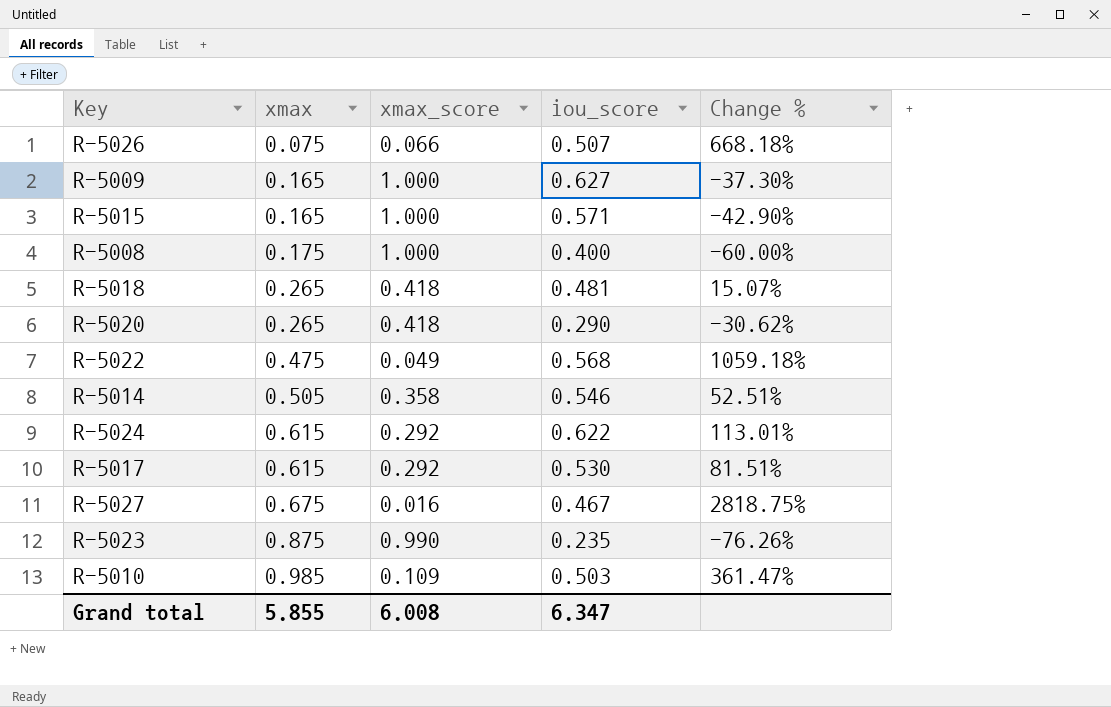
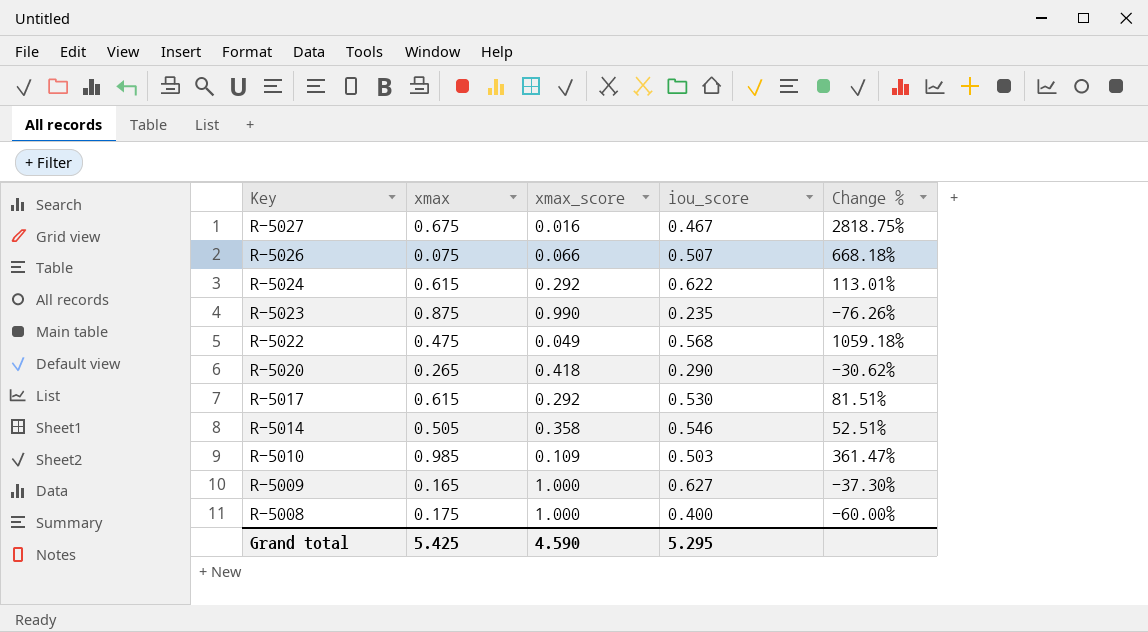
row order: xmax ascending -> Key descending
row R-5015: 0.165 | 1.000 | 0.571 | -42.90% -> none
row R-5018: 0.265 | 0.418 | 0.481 | 15.07% -> none
Grand total | xmax: 5.855 -> 5.425
Grand total | xmax_score: 6.008 -> 4.590
Grand total | iou_score: 6.347 -> 5.295

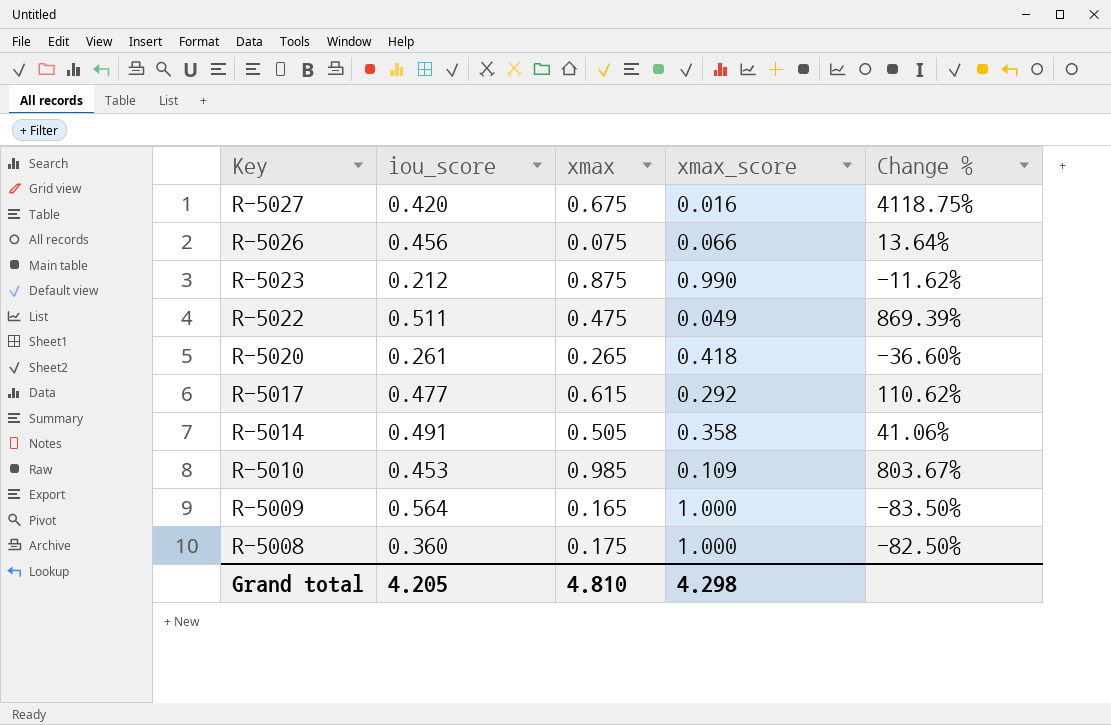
column iou_score | position: 4 -> 2
column Change % | formula: ([iou_score] - [xmax_score]) / [xmax_score] -> ([xmax] - [xmax_score]) / [xmax_score]
row R-5024: 0.615 | 0.292 | 0.622 | 113.01% -> none
R-5027 | iou_score: 0.467 -> 0.420
R-5026 | iou_score: 0.507 -> 0.456
R-5023 | iou_score: 0.235 -> 0.212
R-5022 | iou_score: 0.568 -> 0.511
R-5020 | iou_score: 0.290 -> 0.261
R-5017 | iou_score: 0.530 -> 0.477
R-5014 | iou_score: 0.546 -> 0.491
R-5010 | iou_score: 0.503 -> 0.453
R-5009 | iou_score: 0.627 -> 0.564
R-5008 | iou_score: 0.400 -> 0.360
Grand total | iou_score: 5.295 -> 4.205
Grand total | xmax: 5.425 -> 4.810
Grand total | xmax_score: 4.590 -> 4.298

